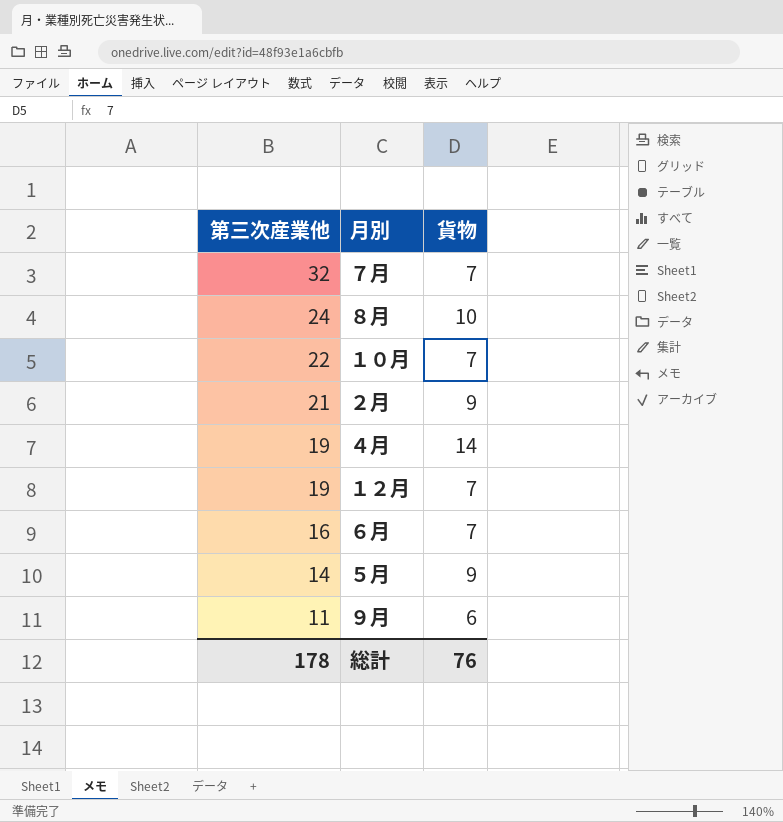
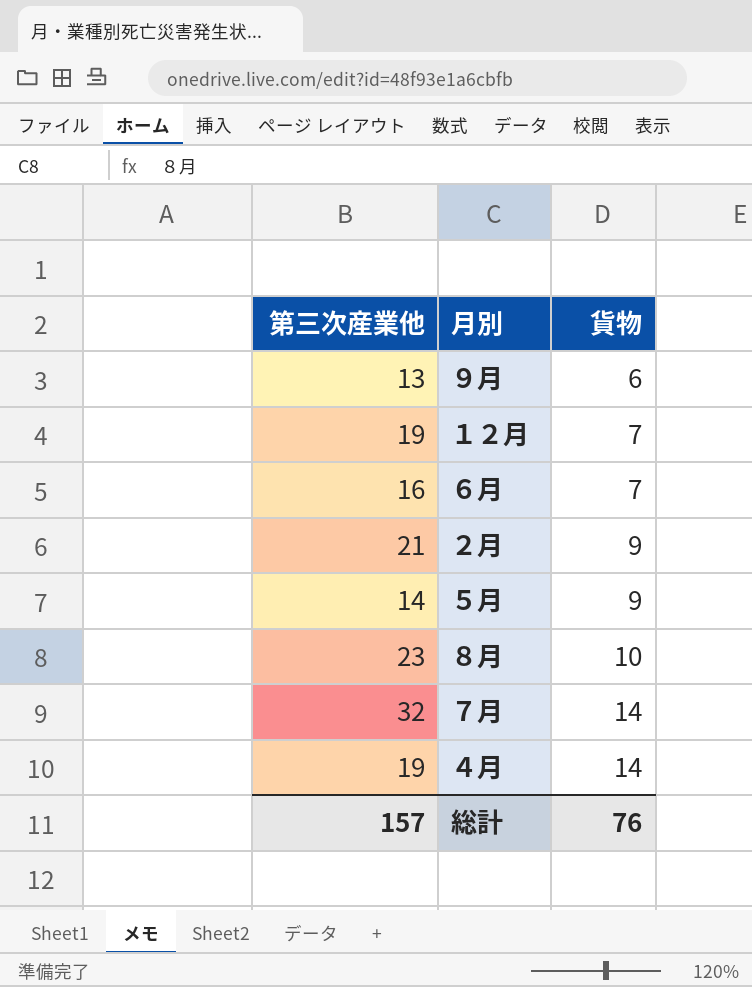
row order: 第三次産業他 descending -> 貨物 ascending
row １０月: 22 | 7 -> none
９月 | 第三次産業他: 11 -> 13
８月 | 第三次産業他: 24 -> 23
７月 | 貨物: 7 -> 14
総計 | 第三次産業他: 178 -> 157

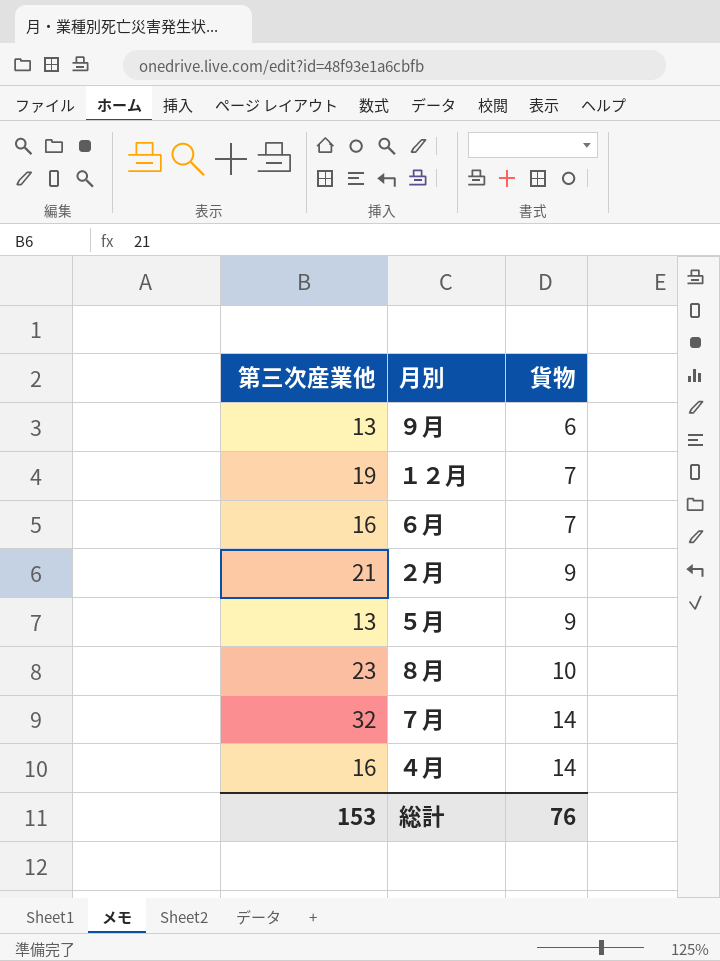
５月 | 第三次産業他: 14 -> 13
４月 | 第三次産業他: 19 -> 16
総計 | 第三次産業他: 157 -> 153

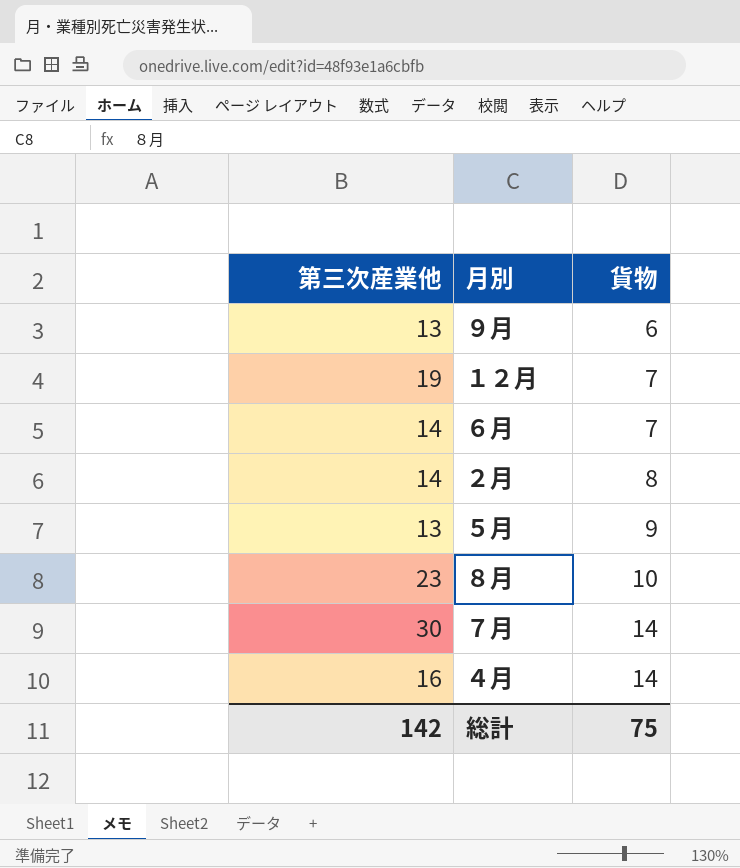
６月 | 第三次産業他: 16 -> 14
２月 | 第三次産業他: 21 -> 14
２月 | 貨物: 9 -> 8
７月 | 第三次産業他: 32 -> 30
総計 | 第三次産業他: 153 -> 142
総計 | 貨物: 76 -> 75

